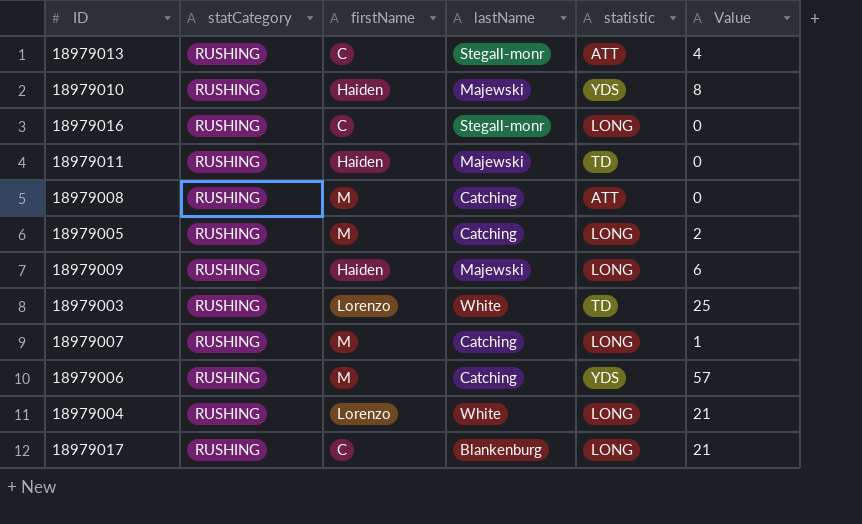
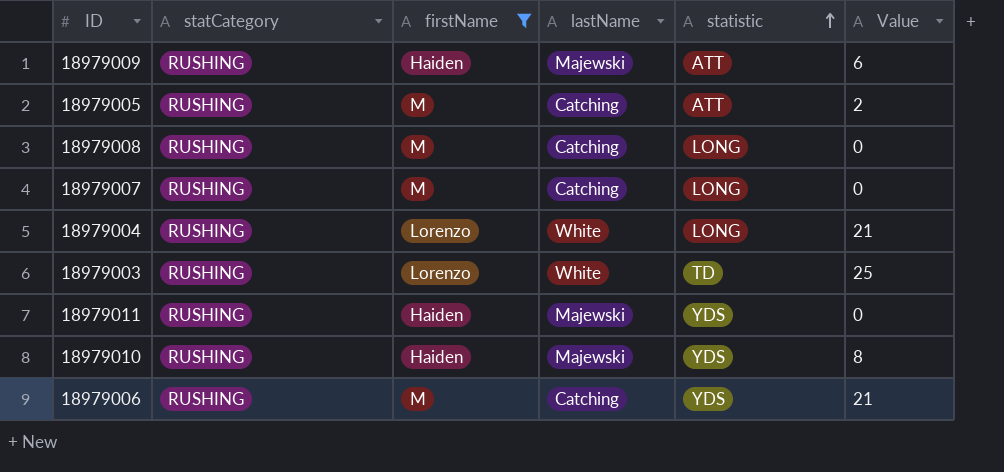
filter: none -> firstName != C
row order: none -> statistic ascending
18979009 | statistic: LONG -> ATT
18979005 | statistic: LONG -> ATT
18979008 | statistic: ATT -> LONG
18979007 | Value: 1 -> 0
18979011 | statistic: TD -> YDS
18979006 | Value: 57 -> 21

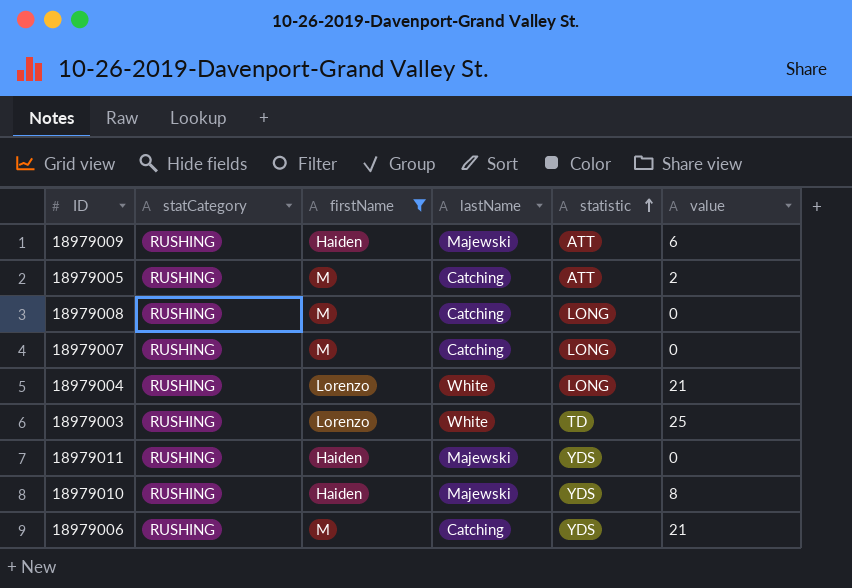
column name: Value -> value

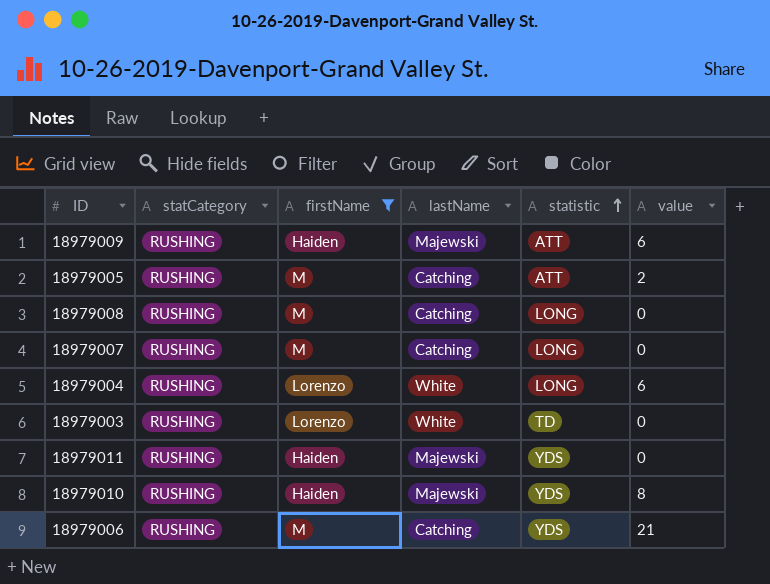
18979004 | value: 21 -> 6
18979003 | value: 25 -> 0

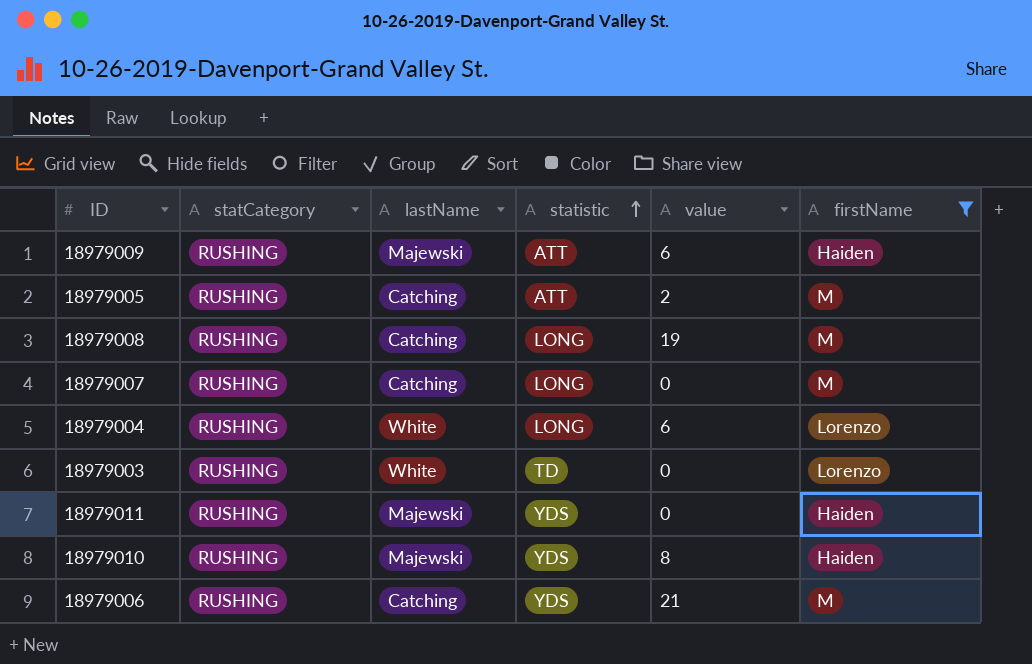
column firstName | position: 3 -> 6
18979008 | value: 0 -> 19

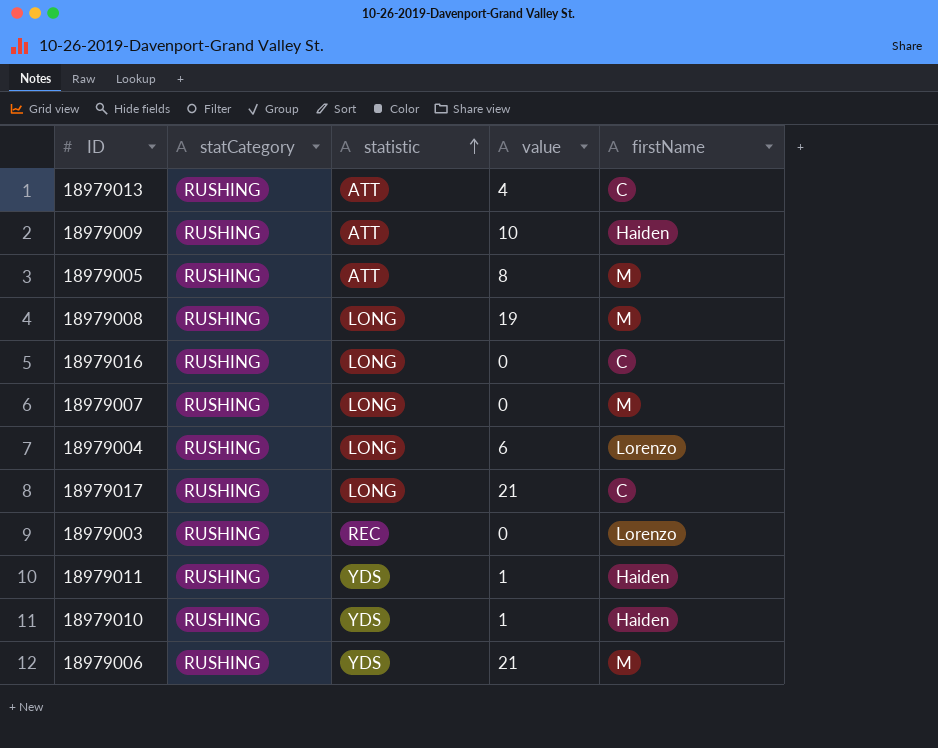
filter: firstName != C -> none
column lastName | position: 3 -> none
18979009 | value: 6 -> 10
18979005 | value: 2 -> 8
18979003 | statistic: TD -> REC
18979011 | value: 0 -> 1
18979010 | value: 8 -> 1

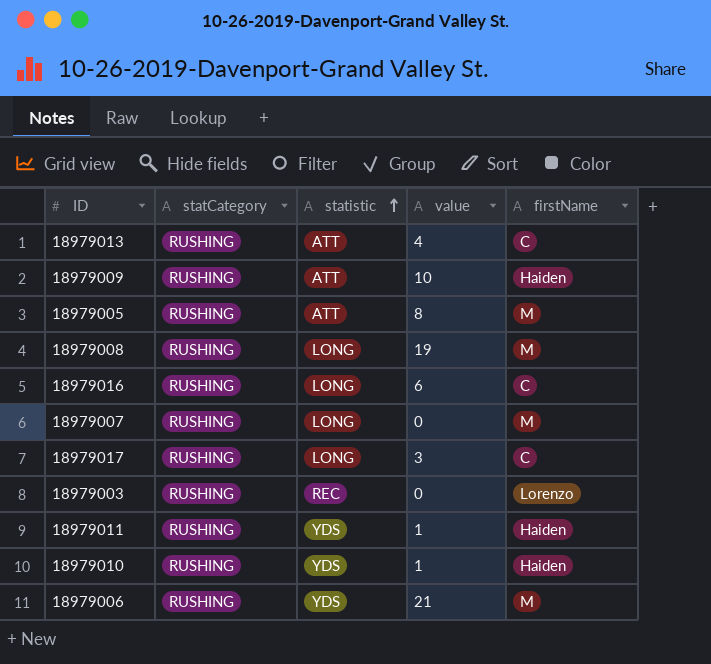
row 18979004: RUSHING | LONG | 6 | Lorenzo -> none
18979016 | value: 0 -> 6
18979017 | value: 21 -> 3

